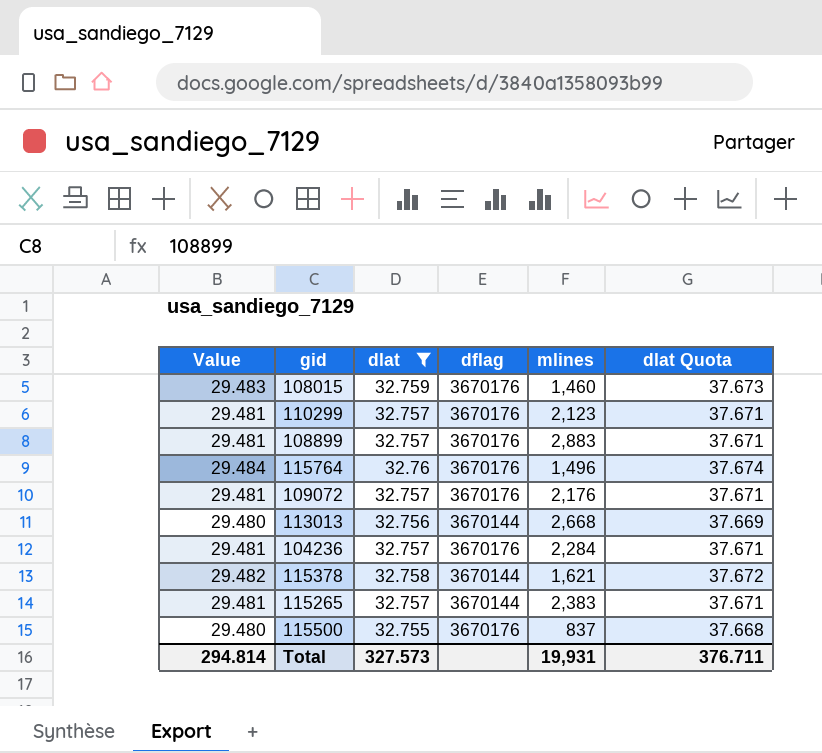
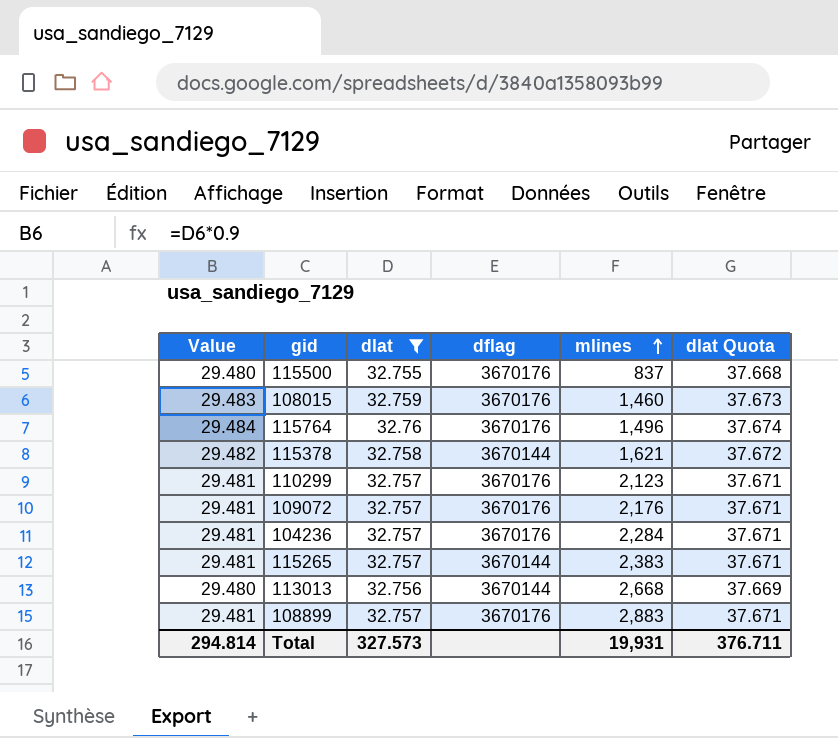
row order: none -> mlines ascending

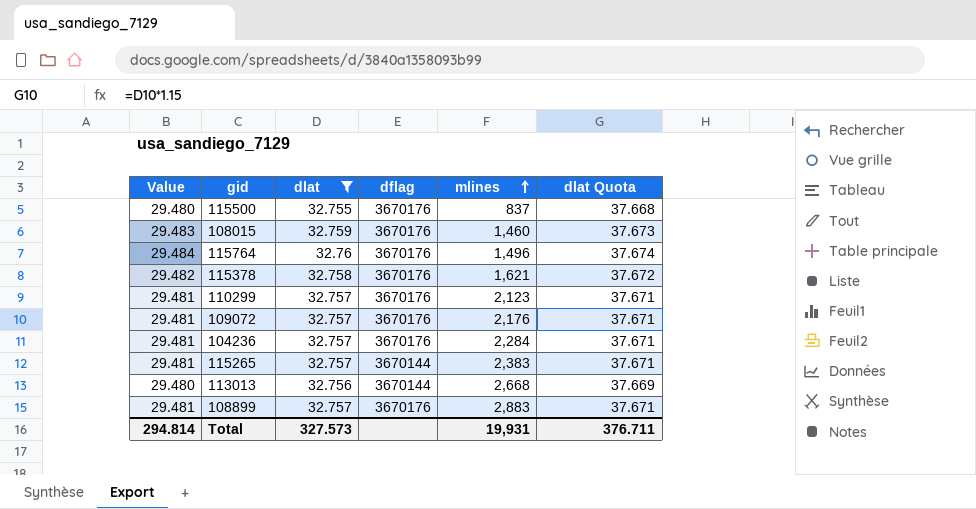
115378 | dflag: 3670144 -> 3670176

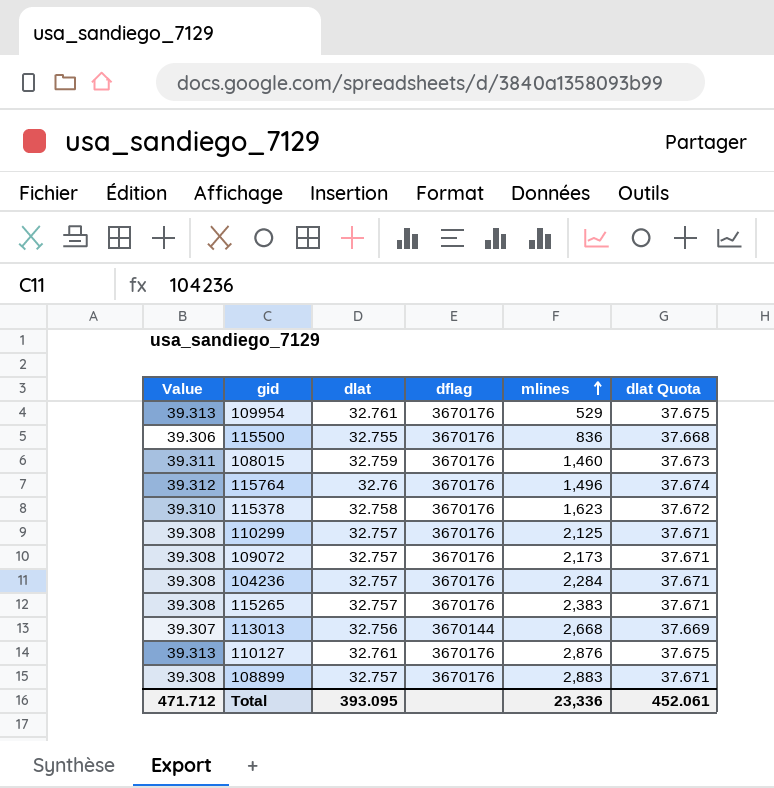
filter: dlat != 32.761 -> none
column Value | formula: [dlat] * 0.9 -> [dlat] * 1.2
115500 | mlines: 837 -> 836
115378 | mlines: 1,621 -> 1,623
110299 | mlines: 2,123 -> 2,125
109072 | mlines: 2,176 -> 2,173
115265 | dflag: 3670144 -> 3670176
Total | Value: 294.814 -> 471.712
Total | dlat: 327.573 -> 393.095
Total | mlines: 19,931 -> 23,336
Total | dlat Quota: 376.711 -> 452.061

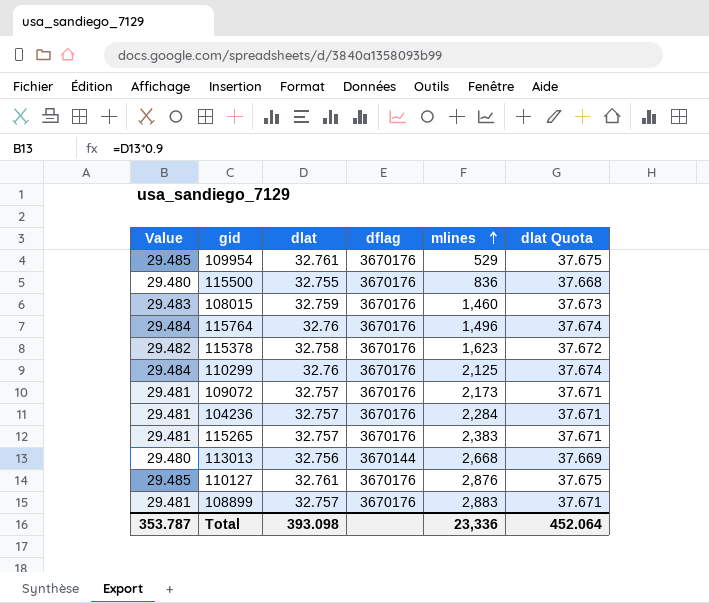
column Value | formula: [dlat] * 1.2 -> [dlat] * 0.9
110299 | dlat: 32.757 -> 32.76
110299 | dlat Quota: 37.671 -> 37.674
Total | Value: 471.712 -> 353.787
Total | dlat: 393.095 -> 393.098
Total | dlat Quota: 452.061 -> 452.064

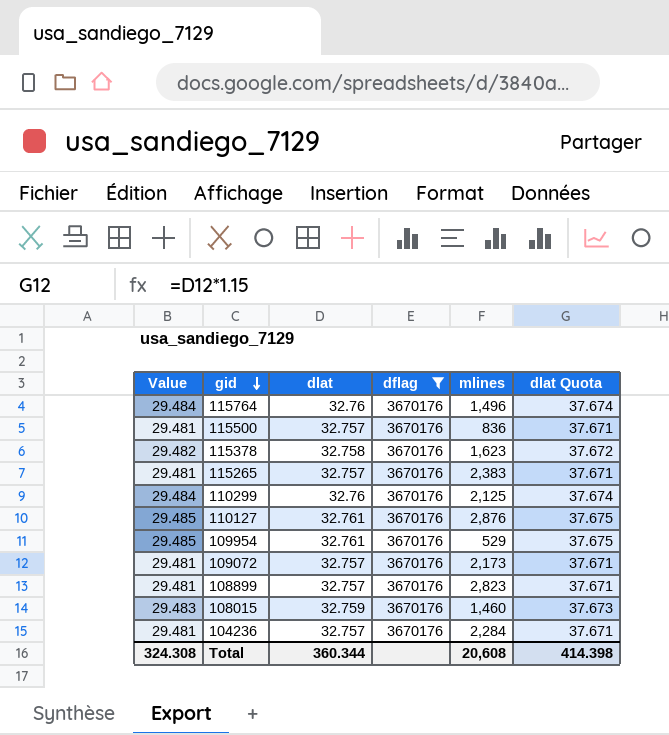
filter: none -> dflag = 3670176
row order: mlines ascending -> gid descending
115500 | Value: 29.480 -> 29.481
115500 | dlat: 32.755 -> 32.757
115500 | dlat Quota: 37.668 -> 37.671
108899 | mlines: 2,883 -> 2,823
Total | Value: 353.787 -> 324.308
Total | dlat: 393.098 -> 360.344
Total | mlines: 23,336 -> 20,608
Total | dlat Quota: 452.064 -> 414.398

